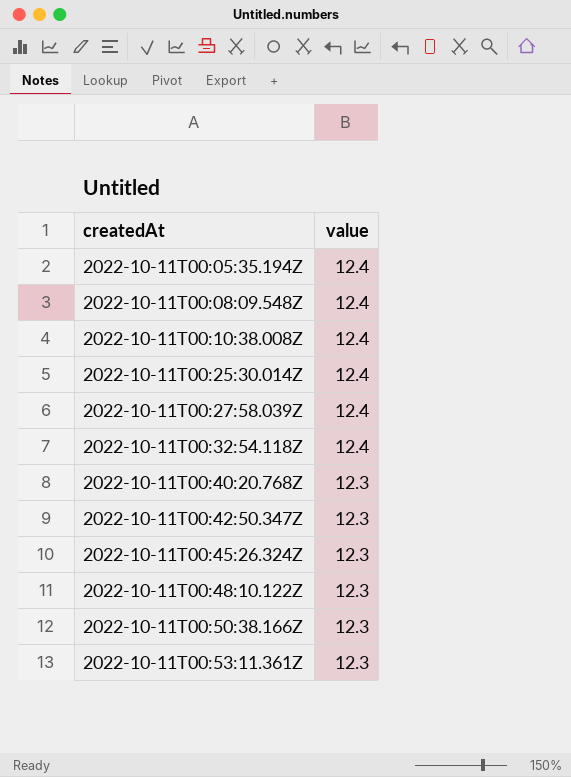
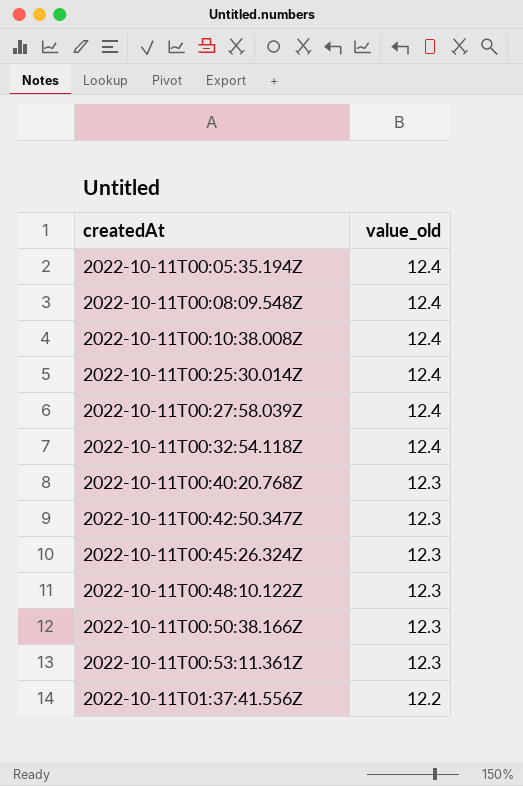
column name: value -> value_old
row 2022-10-11T01:37:41.556Z: none -> 12.2

